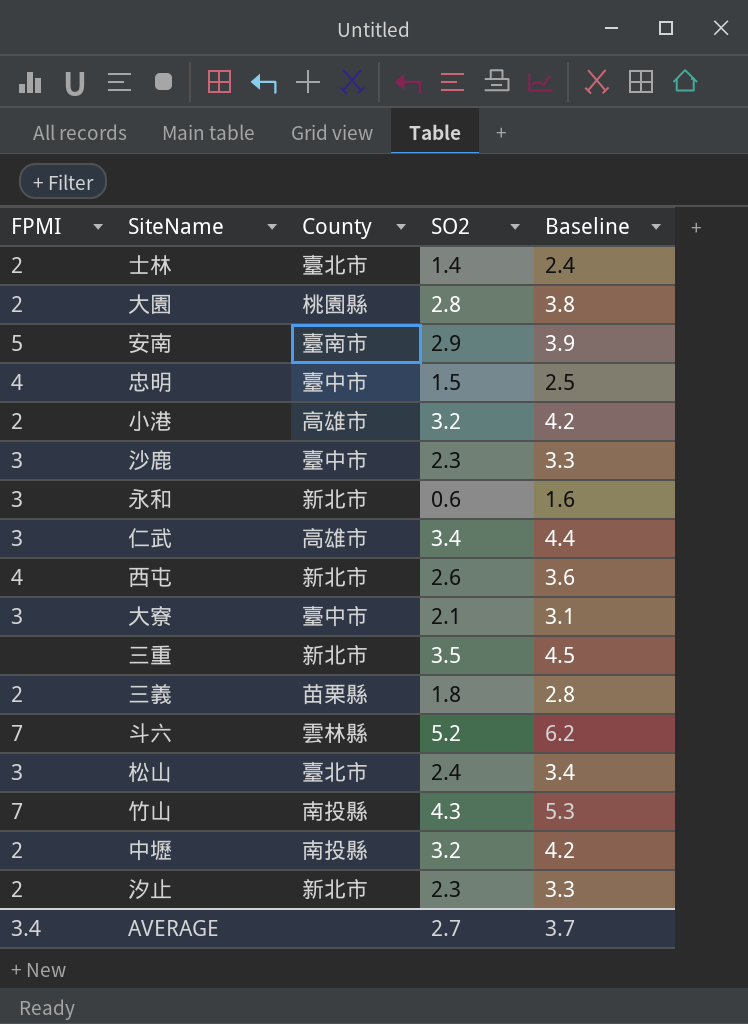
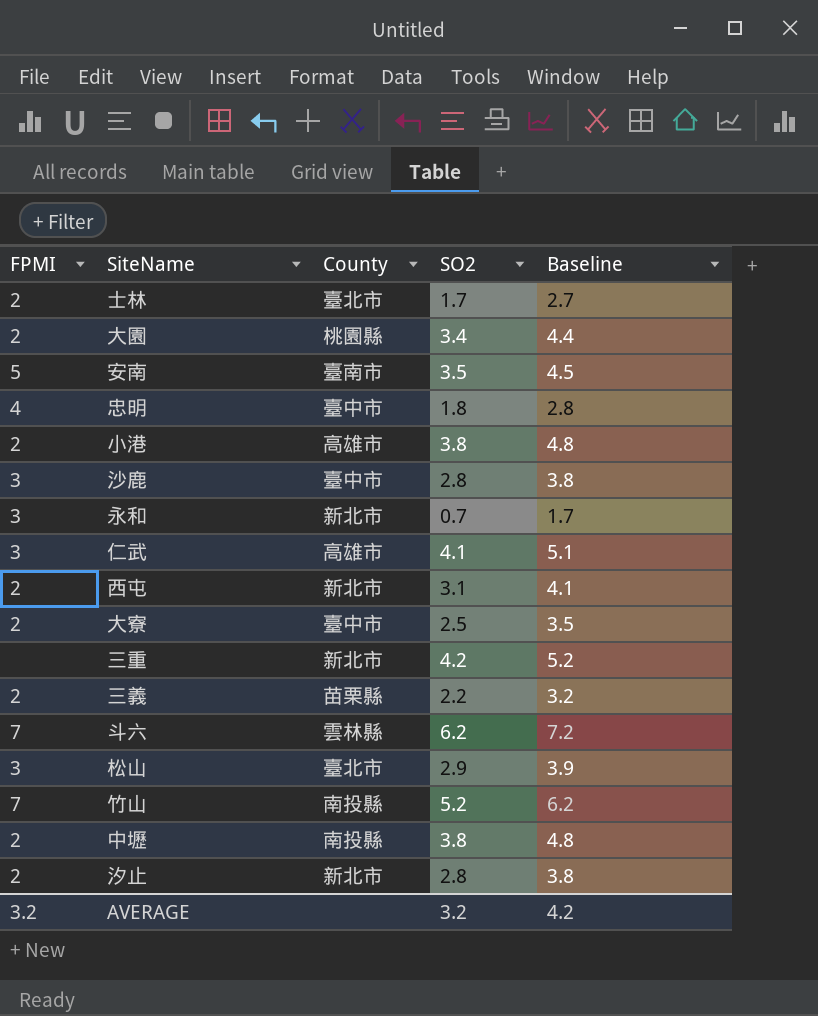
士林 | SO2: 1.4 -> 1.7
士林 | Baseline: 2.4 -> 2.7
大園 | SO2: 2.8 -> 3.4
大園 | Baseline: 3.8 -> 4.4
安南 | SO2: 2.9 -> 3.5
安南 | Baseline: 3.9 -> 4.5
忠明 | SO2: 1.5 -> 1.8
忠明 | Baseline: 2.5 -> 2.8
小港 | SO2: 3.2 -> 3.8
小港 | Baseline: 4.2 -> 4.8
沙鹿 | SO2: 2.3 -> 2.8
沙鹿 | Baseline: 3.3 -> 3.8
永和 | SO2: 0.6 -> 0.7
永和 | Baseline: 1.6 -> 1.7
仁武 | SO2: 3.4 -> 4.1
仁武 | Baseline: 4.4 -> 5.1
西屯 | FPMI: 4 -> 2
西屯 | SO2: 2.6 -> 3.1
西屯 | Baseline: 3.6 -> 4.1
大寮 | FPMI: 3 -> 2
大寮 | SO2: 2.1 -> 2.5
大寮 | Baseline: 3.1 -> 3.5
三重 | SO2: 3.5 -> 4.2
三重 | Baseline: 4.5 -> 5.2
三義 | SO2: 1.8 -> 2.2
三義 | Baseline: 2.8 -> 3.2
斗六 | SO2: 5.2 -> 6.2
斗六 | Baseline: 6.2 -> 7.2
松山 | SO2: 2.4 -> 2.9
松山 | Baseline: 3.4 -> 3.9
竹山 | SO2: 4.3 -> 5.2
竹山 | Baseline: 5.3 -> 6.2
中壢 | SO2: 3.2 -> 3.8
中壢 | Baseline: 4.2 -> 4.8
汐止 | SO2: 2.3 -> 2.8
汐止 | Baseline: 3.3 -> 3.8
AVERAGE | FPMI: 3.4 -> 3.2
AVERAGE | SO2: 2.7 -> 3.2
AVERAGE | Baseline: 3.7 -> 4.2

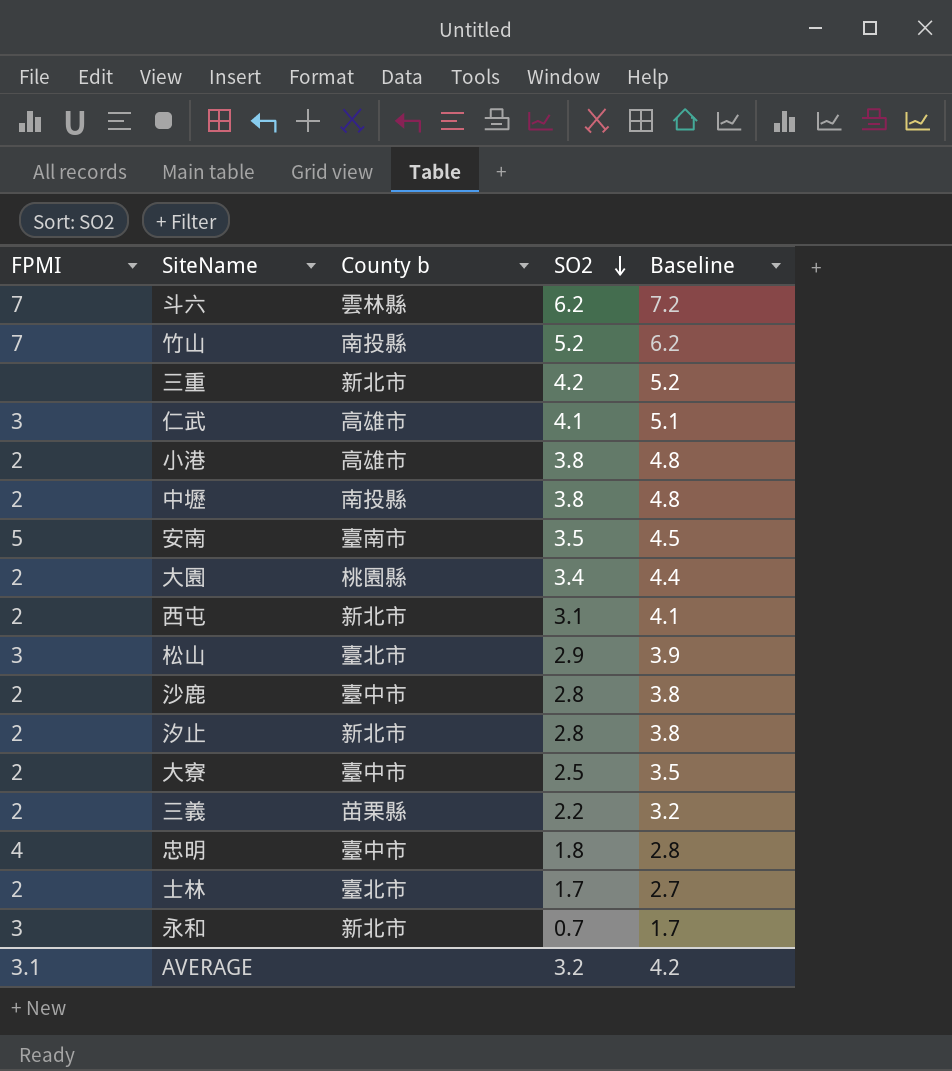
row order: none -> SO2 descending
column name: County -> County b
沙鹿 | FPMI: 3 -> 2
AVERAGE | FPMI: 3.2 -> 3.1

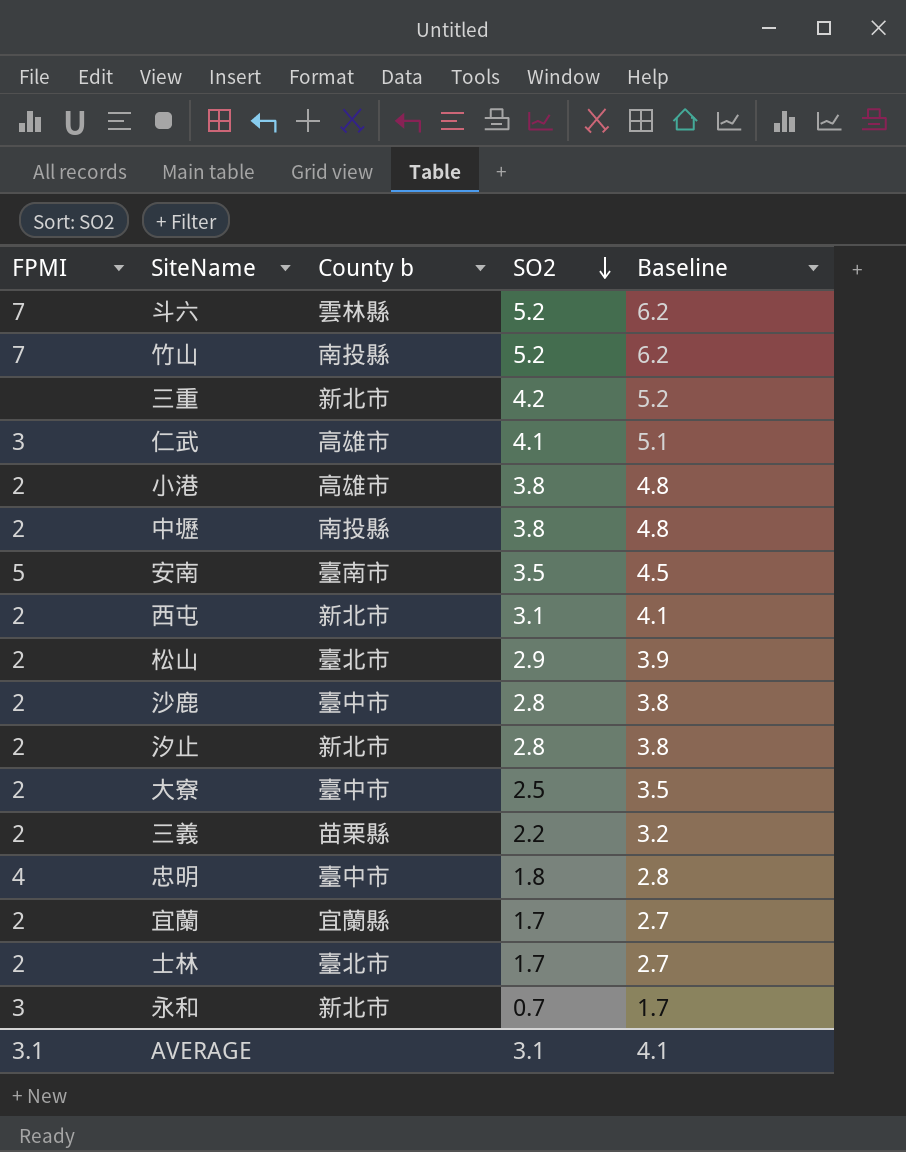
row 大園: 2 | 桃園縣 | 3.4 | 4.4 -> none
斗六 | SO2: 6.2 -> 5.2
斗六 | Baseline: 7.2 -> 6.2
松山 | FPMI: 3 -> 2
row 宜蘭: none -> 2 | 宜蘭縣 | 1.7 | 2.7
AVERAGE | SO2: 3.2 -> 3.1
AVERAGE | Baseline: 4.2 -> 4.1

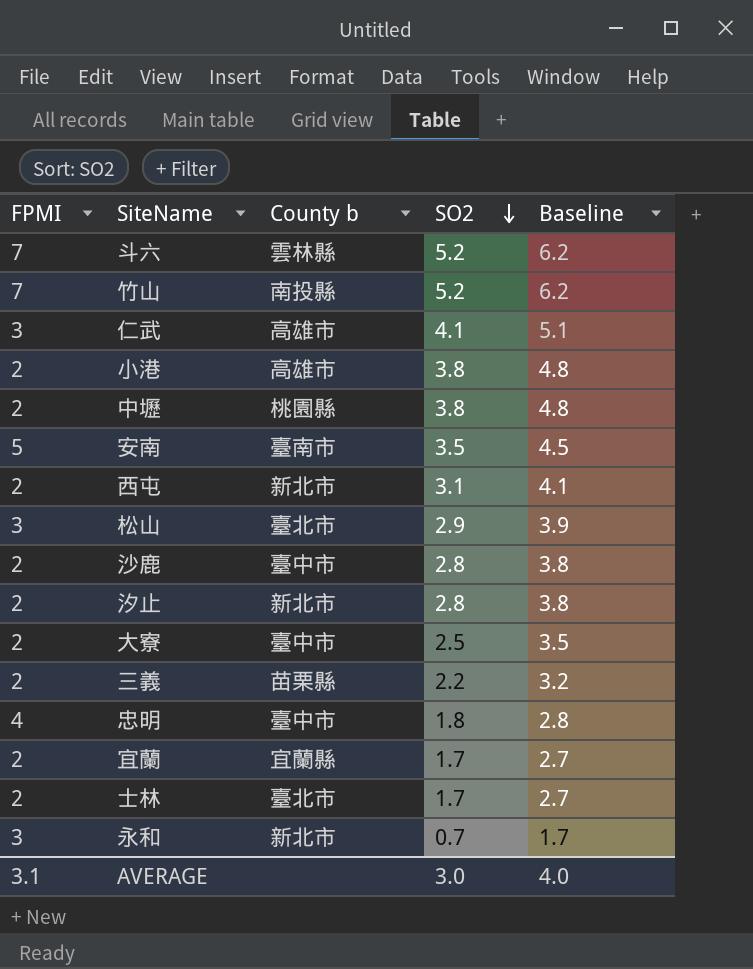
row 三重: none | 新北市 | 4.2 | 5.2 -> none
中壢 | County b: 南投縣 -> 桃園縣
松山 | FPMI: 2 -> 3
AVERAGE | SO2: 3.1 -> 3.0
AVERAGE | Baseline: 4.1 -> 4.0

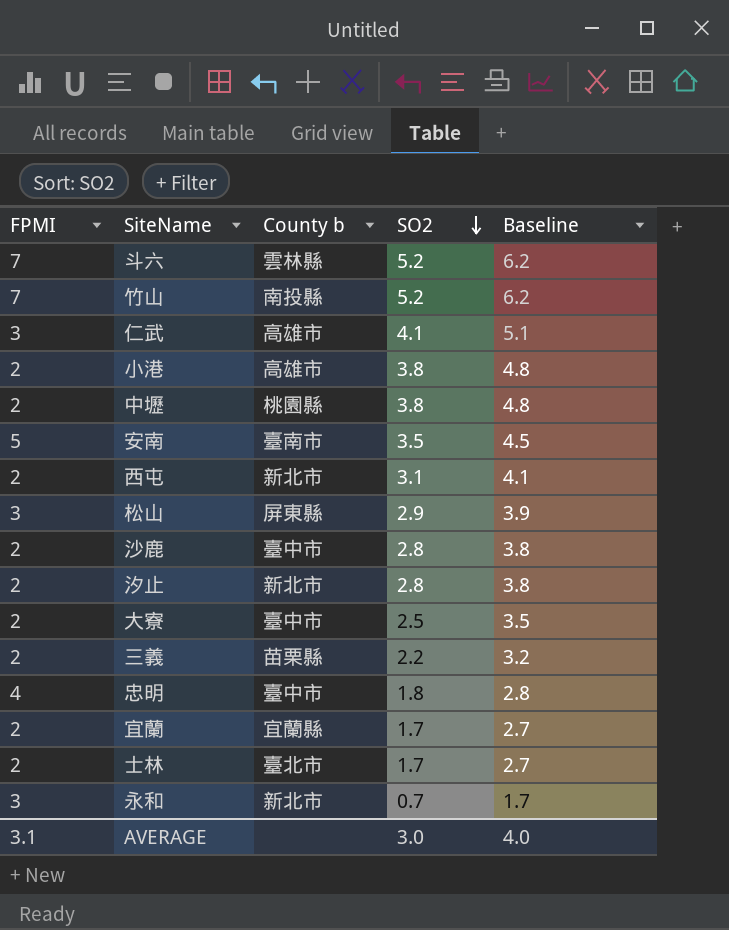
松山 | County b: 臺北市 -> 屏東縣

